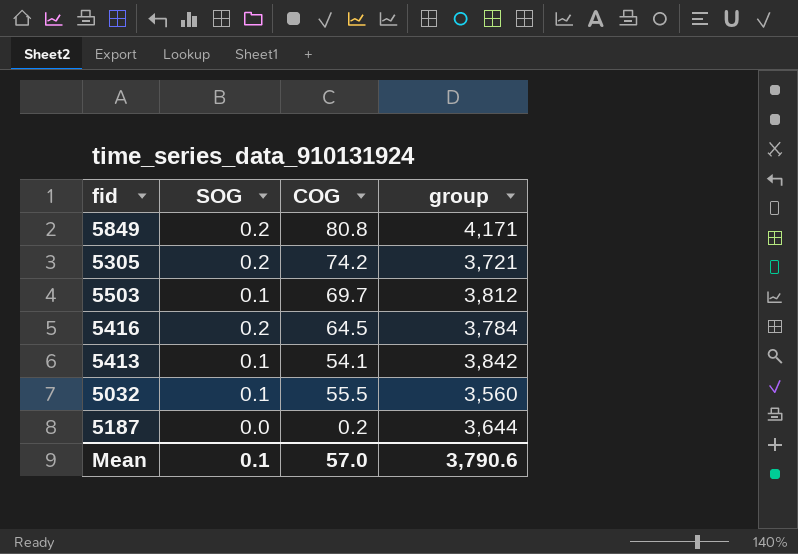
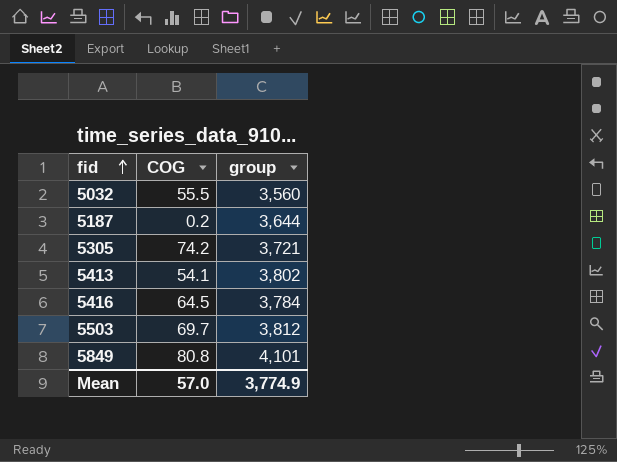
row order: none -> fid ascending
column SOG | position: 2 -> none
5413 | group: 3,842 -> 3,802
5849 | group: 4,171 -> 4,101
Mean | group: 3,790.6 -> 3,774.9

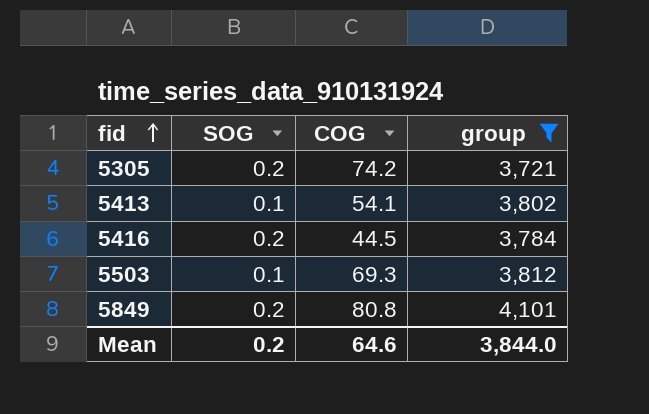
filter: none -> group >= 3,721
column SOG | position: none -> 2
5416 | COG: 64.5 -> 44.5
5503 | COG: 69.7 -> 69.3
Mean | COG: 57.0 -> 64.6
Mean | group: 3,774.9 -> 3,844.0

